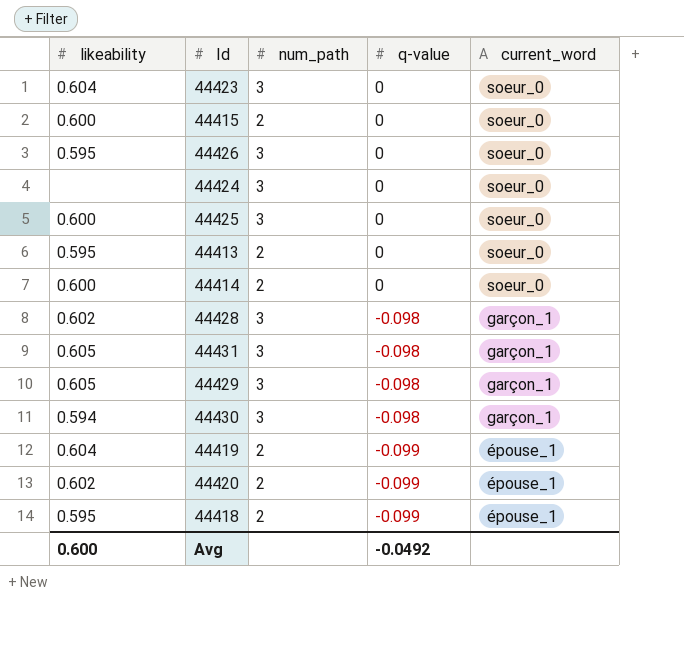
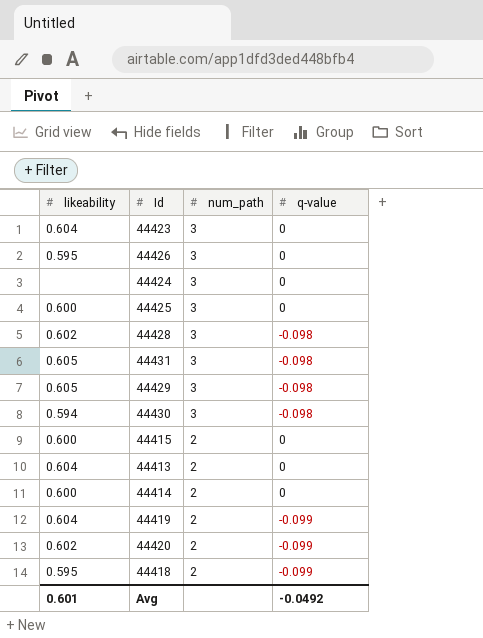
row order: q-value descending -> num_path descending
column current_word | position: 5 -> none
44413 | likeability: 0.595 -> 0.604
Avg | likeability: 0.600 -> 0.601

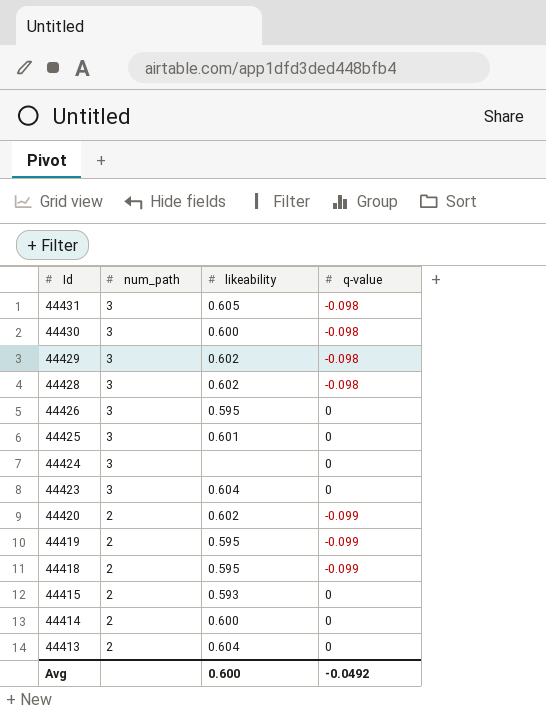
row order: num_path descending -> Id descending
column likeability | position: 1 -> 3
44430 | likeability: 0.594 -> 0.600
44429 | likeability: 0.605 -> 0.602
44425 | likeability: 0.600 -> 0.601
44419 | likeability: 0.604 -> 0.595
44415 | likeability: 0.600 -> 0.593
Avg | likeability: 0.601 -> 0.600

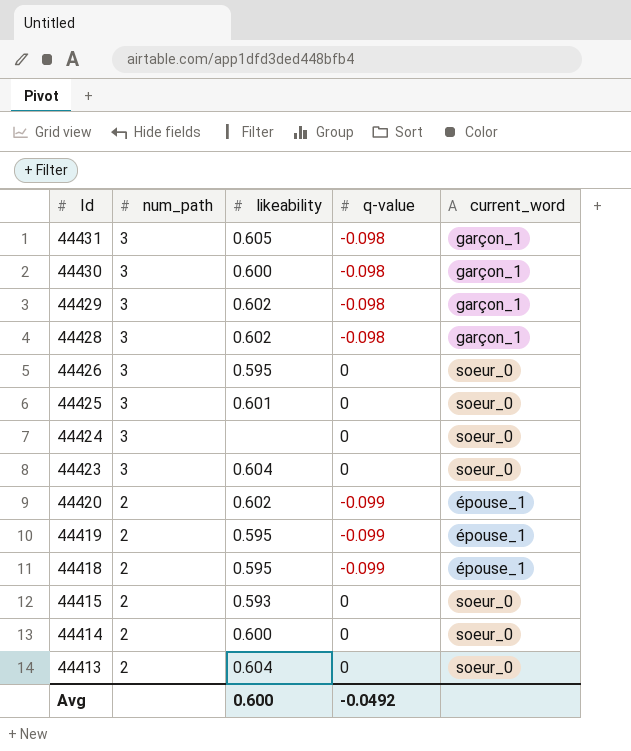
column current_word | position: none -> 5

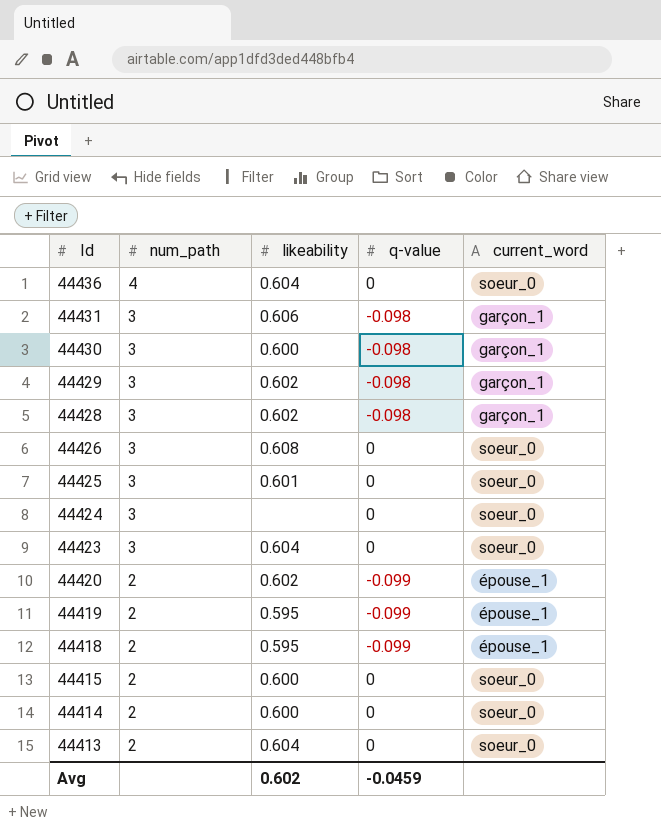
row 44436: none -> 4 | 0.604 | 0 | soeur_0
44431 | likeability: 0.605 -> 0.606
44426 | likeability: 0.595 -> 0.608
44415 | likeability: 0.593 -> 0.600
Avg | likeability: 0.600 -> 0.602
Avg | q-value: -0.0492 -> -0.0459

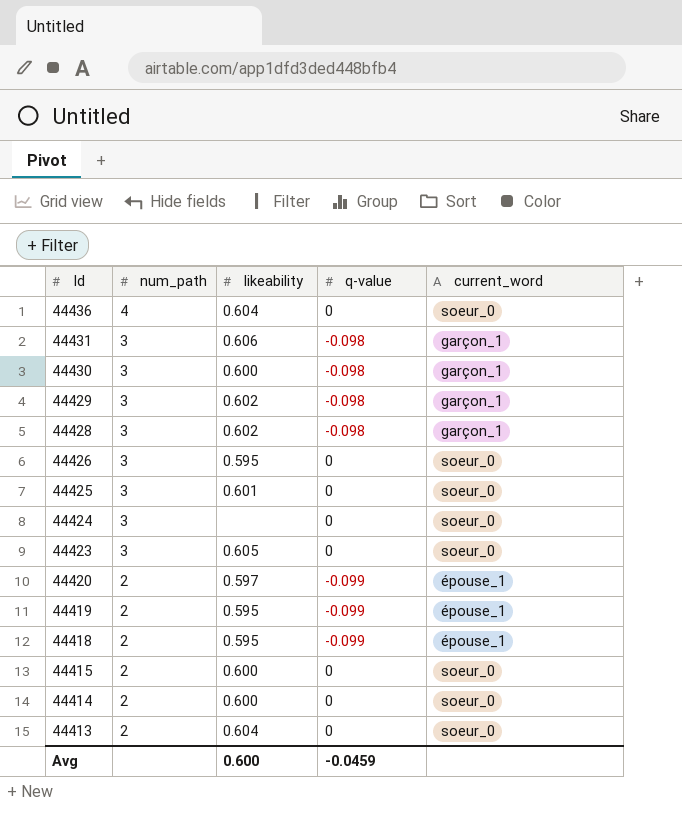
44426 | likeability: 0.608 -> 0.595
44423 | likeability: 0.604 -> 0.605
44420 | likeability: 0.602 -> 0.597
Avg | likeability: 0.602 -> 0.600

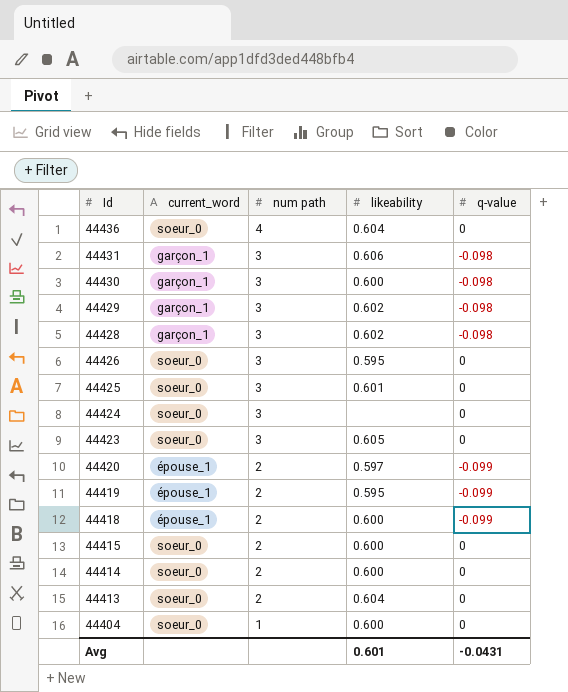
column current_word | position: 5 -> 2
column name: num_path -> num path
44418 | likeability: 0.595 -> 0.600
row 44404: none -> soeur_0 | 1 | 0.600 | 0
Avg | likeability: 0.600 -> 0.601
Avg | q-value: -0.0459 -> -0.0431

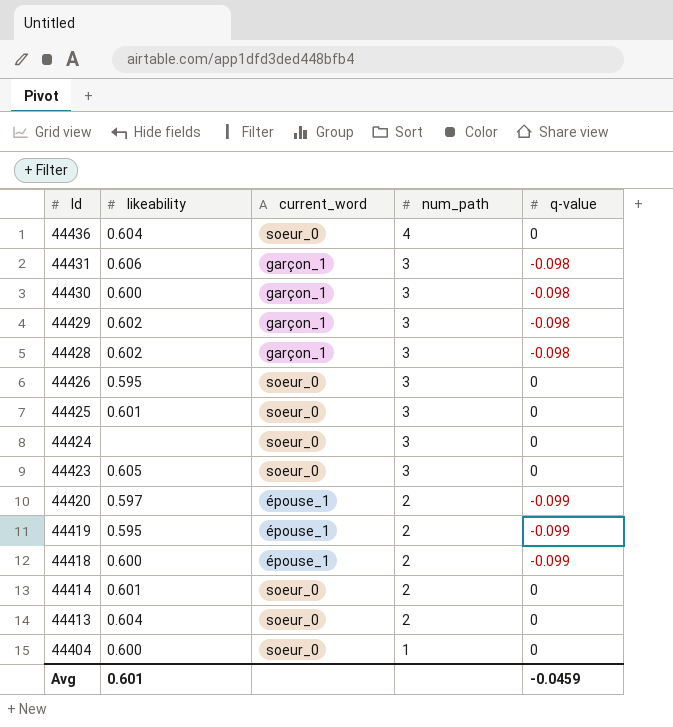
column likeability | position: 4 -> 2
column name: num path -> num_path
row 44415: soeur_0 | 2 | 0.600 | 0 -> none
44414 | likeability: 0.600 -> 0.601
Avg | q-value: -0.0431 -> -0.0459

